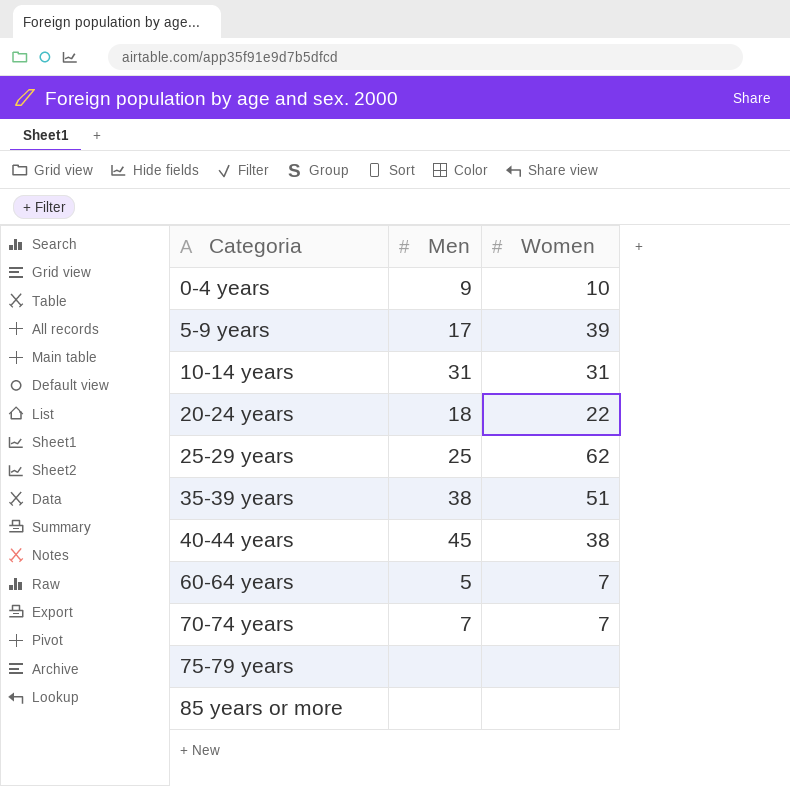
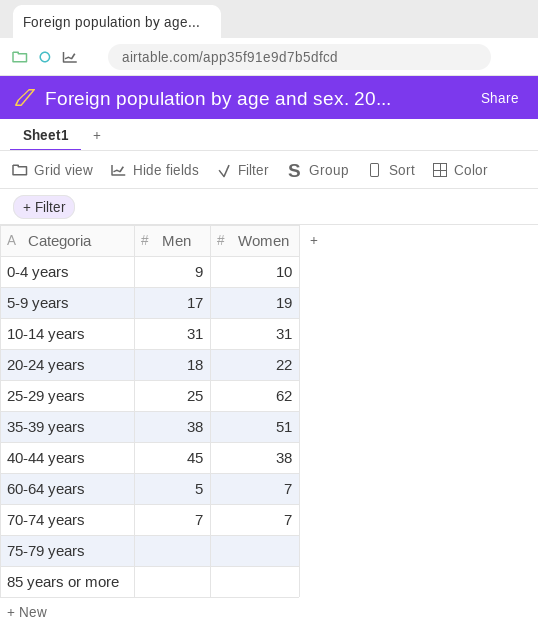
5-9 years | Women: 39 -> 19

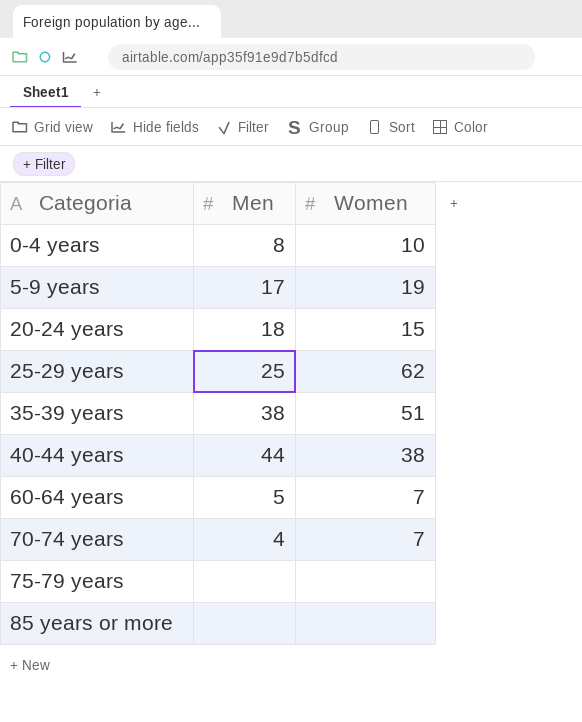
row 10-14 years: 31 | 31 -> none
0-4 years | Men: 9 -> 8
20-24 years | Women: 22 -> 15
40-44 years | Men: 45 -> 44
70-74 years | Men: 7 -> 4

